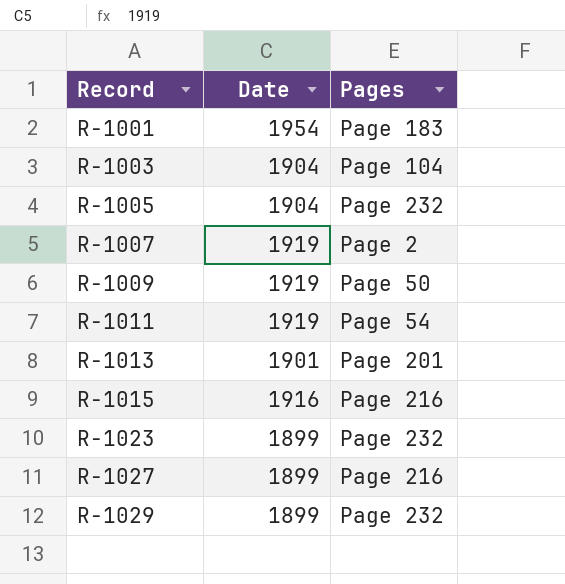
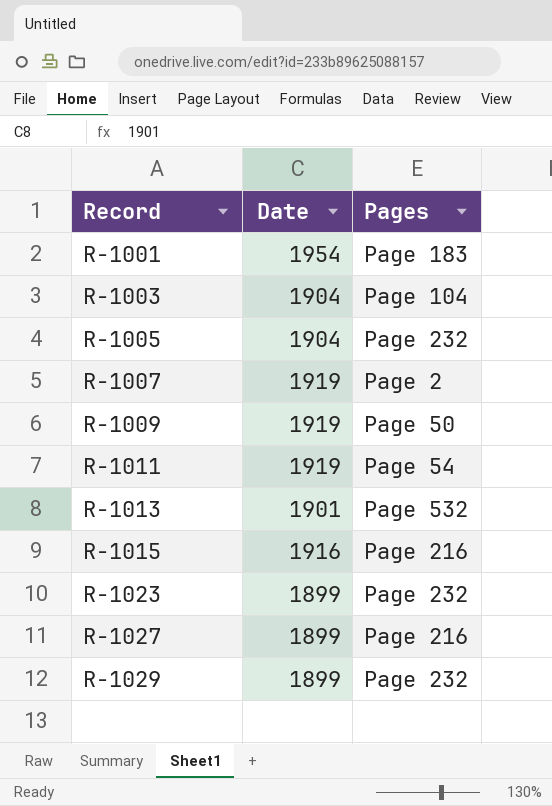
R-1013 | Pages: Page 201 -> Page 532

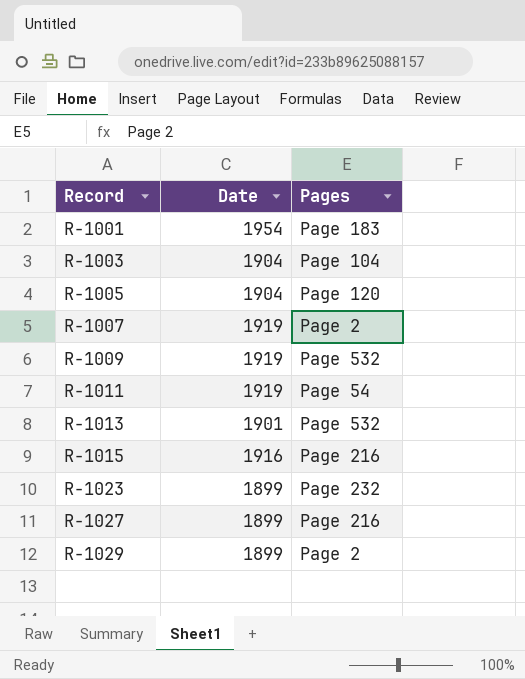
R-1005 | Pages: Page 232 -> Page 120
R-1009 | Pages: Page 50 -> Page 532
R-1029 | Pages: Page 232 -> Page 2

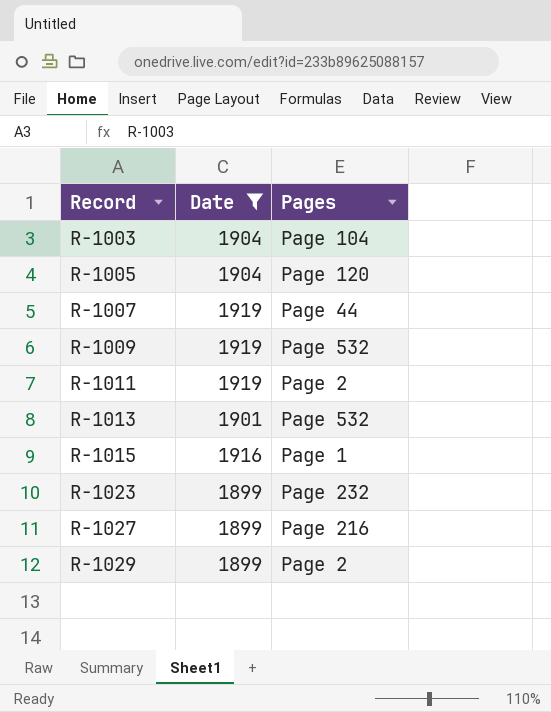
filter: none -> Date != 1954
R-1007 | Pages: Page 2 -> Page 44
R-1011 | Pages: Page 54 -> Page 2
R-1015 | Pages: Page 216 -> Page 1

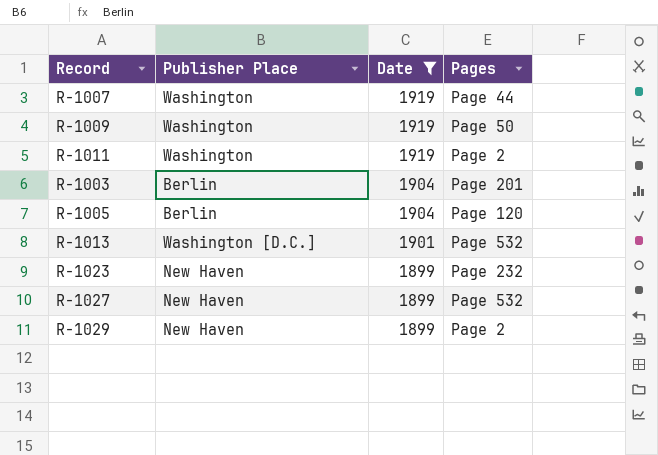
row order: Record ascending -> Date descending
column Publisher Place | position: none -> 2
row R-1015: 1916 | Page 1 -> none
R-1009 | Pages: Page 532 -> Page 50
R-1003 | Pages: Page 104 -> Page 201
R-1027 | Pages: Page 216 -> Page 532

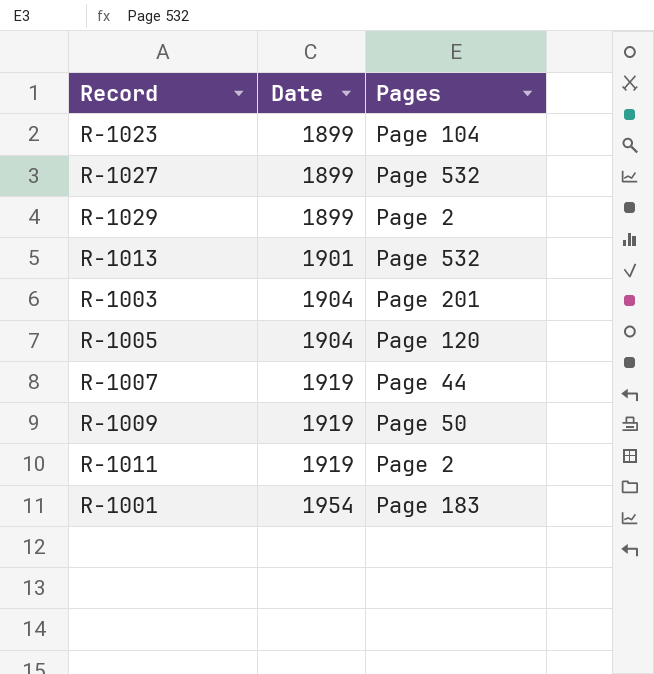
filter: Date != 1954 -> none
row order: Date descending -> Date ascending
column Publisher Place | position: 2 -> none
R-1023 | Pages: Page 232 -> Page 104

